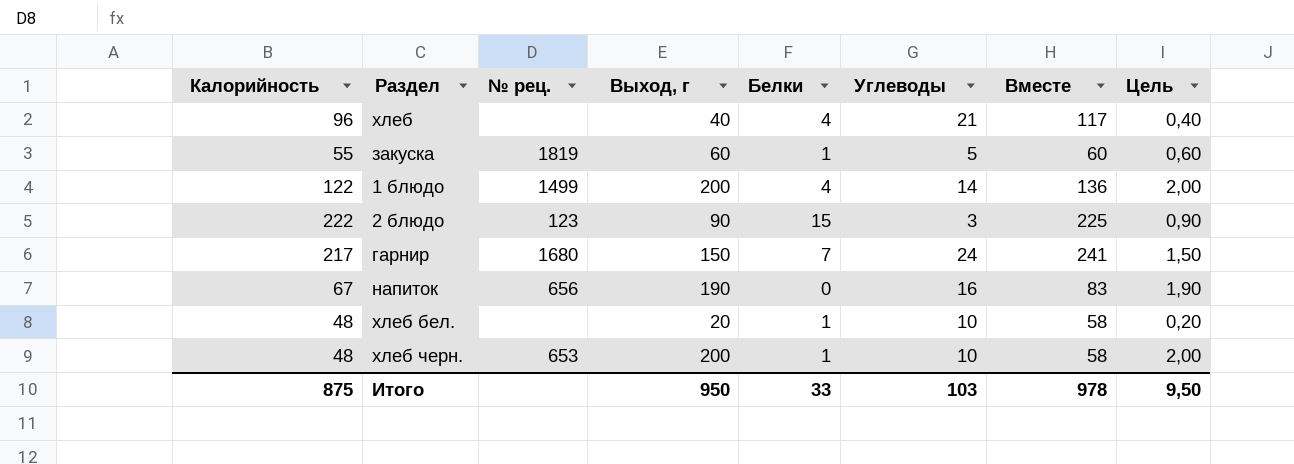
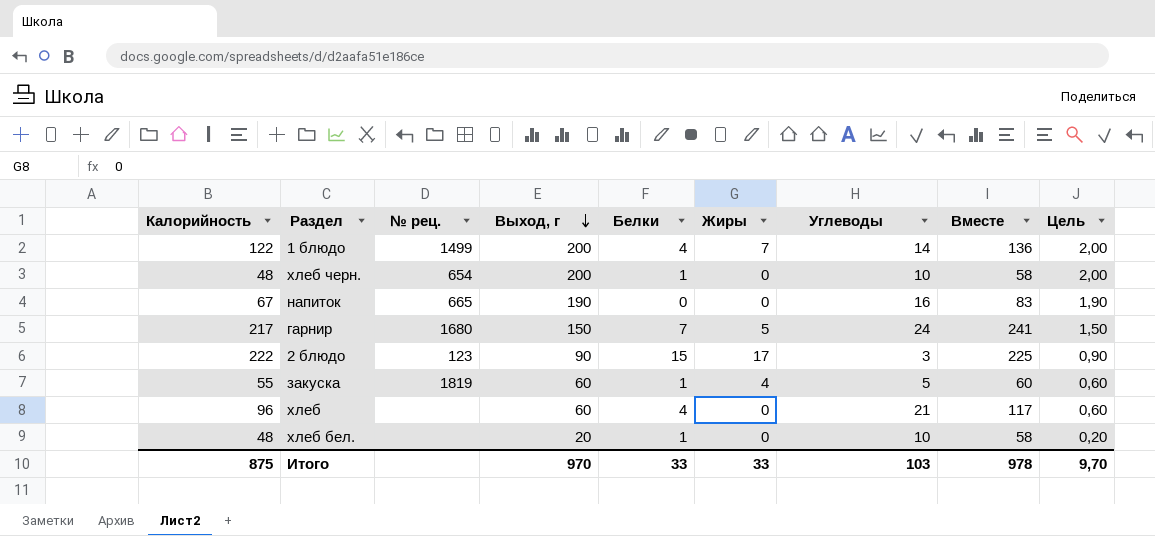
row order: none -> Выход, г descending
column Жиры | position: none -> 6
хлеб черн. | № рец.: 653 -> 654
напиток | № рец.: 656 -> 665
хлеб | Выход, г: 40 -> 60
хлеб | Цель: 0,40 -> 0,60
Итого | Выход, г: 950 -> 970
Итого | Цель: 9,50 -> 9,70

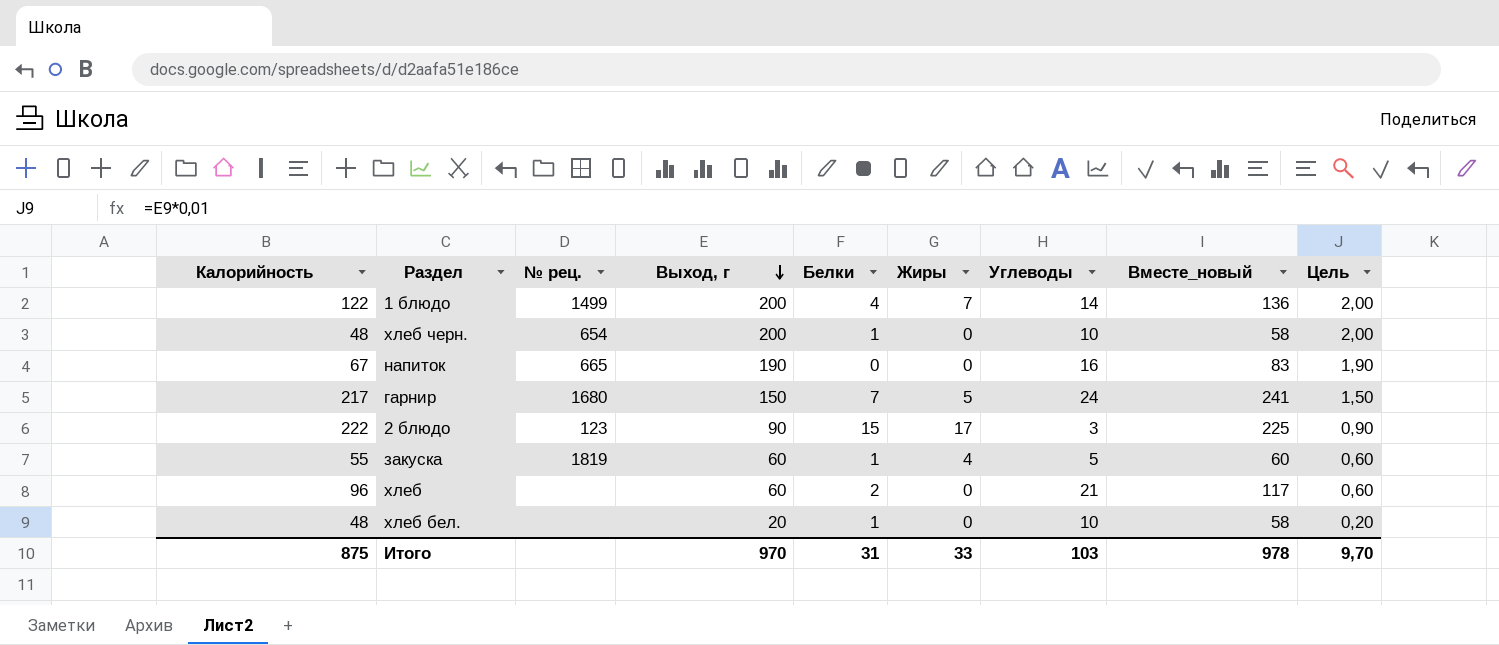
column name: Вместе -> Вместе_новый
хлеб | Белки: 4 -> 2
Итого | Белки: 33 -> 31

